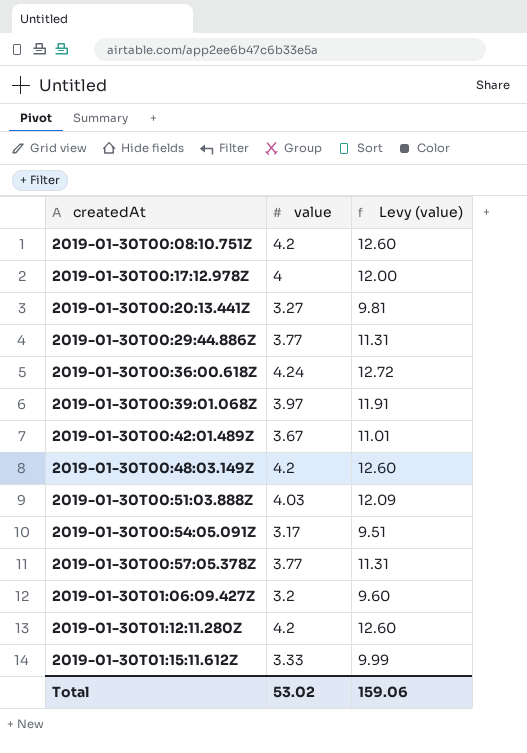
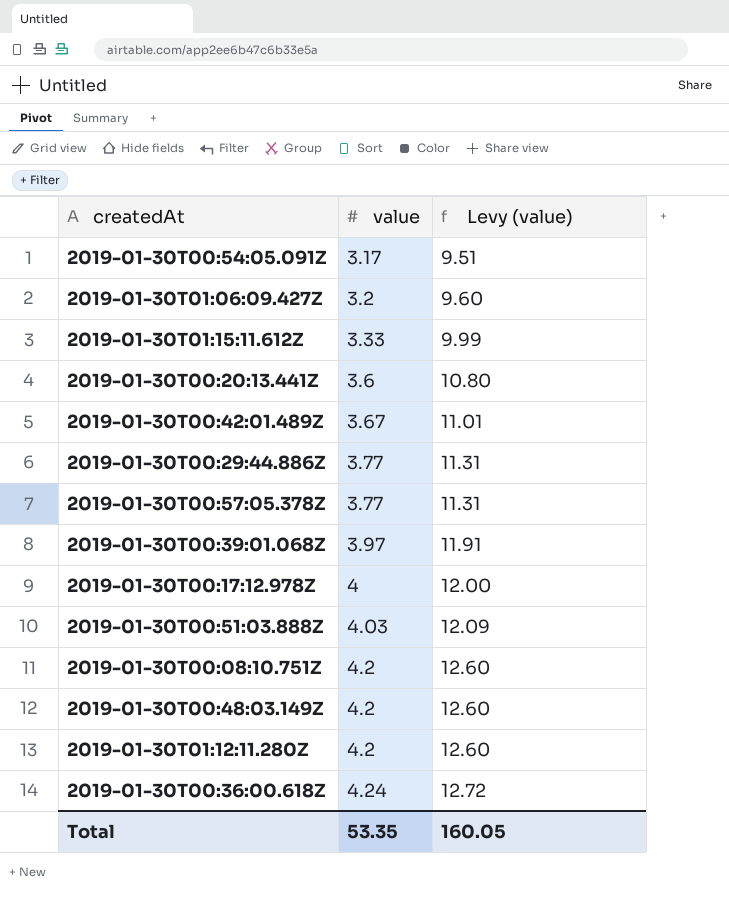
row order: createdAt ascending -> value ascending
2019-01-30T00:20:13.441Z | value: 3.27 -> 3.6
2019-01-30T00:20:13.441Z | Levy (value): 9.81 -> 10.80
Total | value: 53.02 -> 53.35
Total | Levy (value): 159.06 -> 160.05

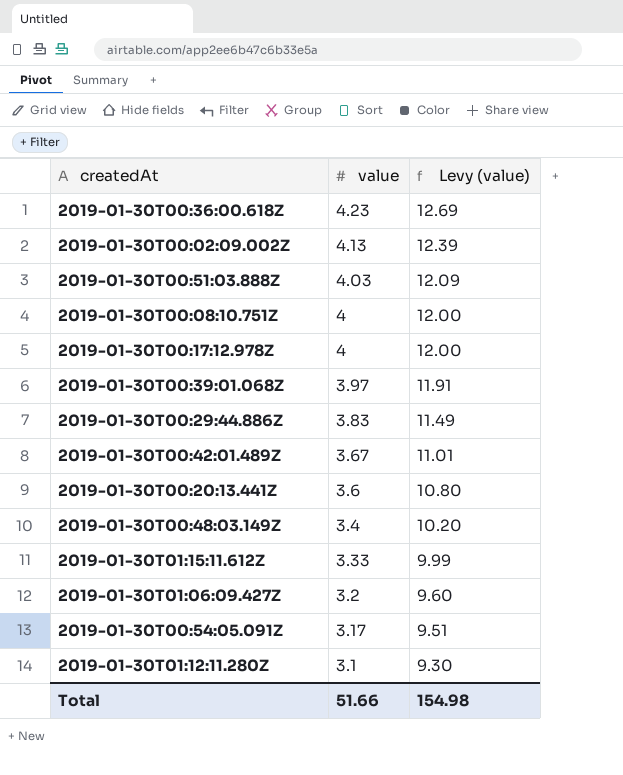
row order: value ascending -> value descending
row 2019-01-30T00:57:05.378Z: 3.77 | 11.31 -> none
2019-01-30T00:36:00.618Z | value: 4.24 -> 4.23
2019-01-30T00:36:00.618Z | Levy (value): 12.72 -> 12.69
row 2019-01-30T00:02:09.002Z: none -> 4.13 | 12.39
2019-01-30T00:08:10.751Z | value: 4.2 -> 4
2019-01-30T00:08:10.751Z | Levy (value): 12.60 -> 12.00
2019-01-30T00:29:44.886Z | value: 3.77 -> 3.83
2019-01-30T00:29:44.886Z | Levy (value): 11.31 -> 11.49
2019-01-30T00:48:03.149Z | value: 4.2 -> 3.4
2019-01-30T00:48:03.149Z | Levy (value): 12.60 -> 10.20
2019-01-30T01:12:11.280Z | value: 4.2 -> 3.1
2019-01-30T01:12:11.280Z | Levy (value): 12.60 -> 9.30
Total | value: 53.35 -> 51.66
Total | Levy (value): 160.05 -> 154.98

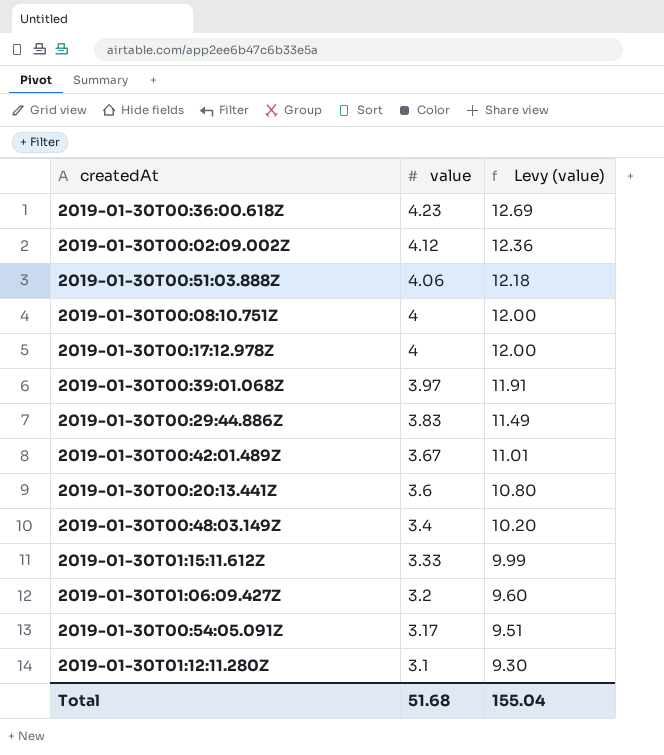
2019-01-30T00:02:09.002Z | value: 4.13 -> 4.12
2019-01-30T00:02:09.002Z | Levy (value): 12.39 -> 12.36
2019-01-30T00:51:03.888Z | value: 4.03 -> 4.06
2019-01-30T00:51:03.888Z | Levy (value): 12.09 -> 12.18
Total | value: 51.66 -> 51.68
Total | Levy (value): 154.98 -> 155.04

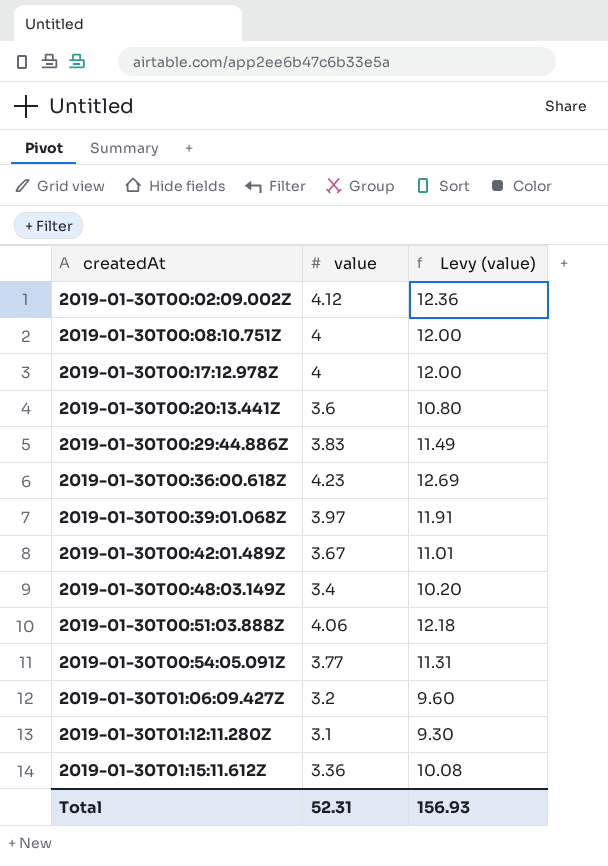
row order: value descending -> createdAt ascending
2019-01-30T00:54:05.091Z | value: 3.17 -> 3.77
2019-01-30T00:54:05.091Z | Levy (value): 9.51 -> 11.31
2019-01-30T01:15:11.612Z | value: 3.33 -> 3.36
2019-01-30T01:15:11.612Z | Levy (value): 9.99 -> 10.08
Total | value: 51.68 -> 52.31
Total | Levy (value): 155.04 -> 156.93

